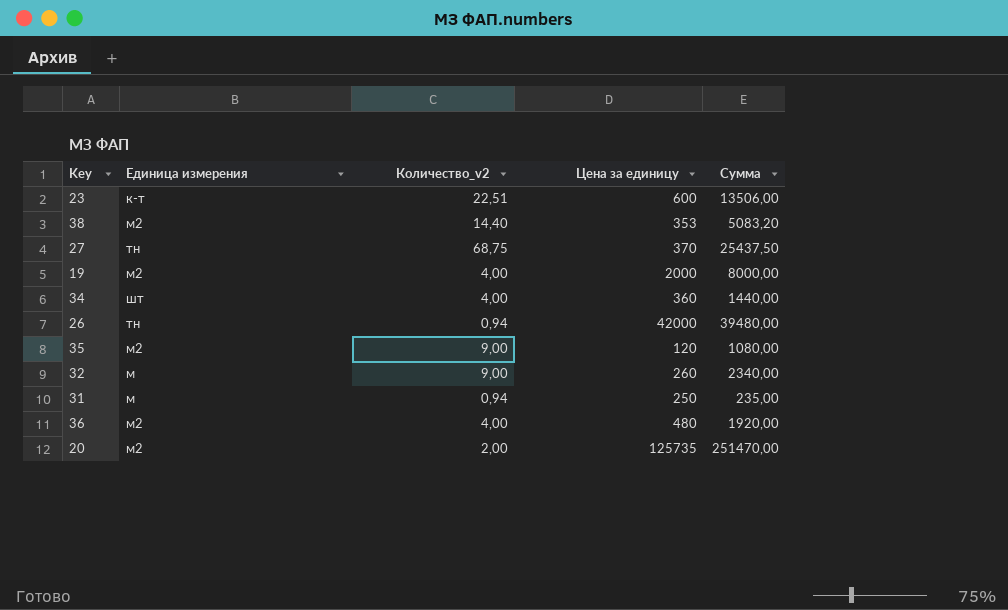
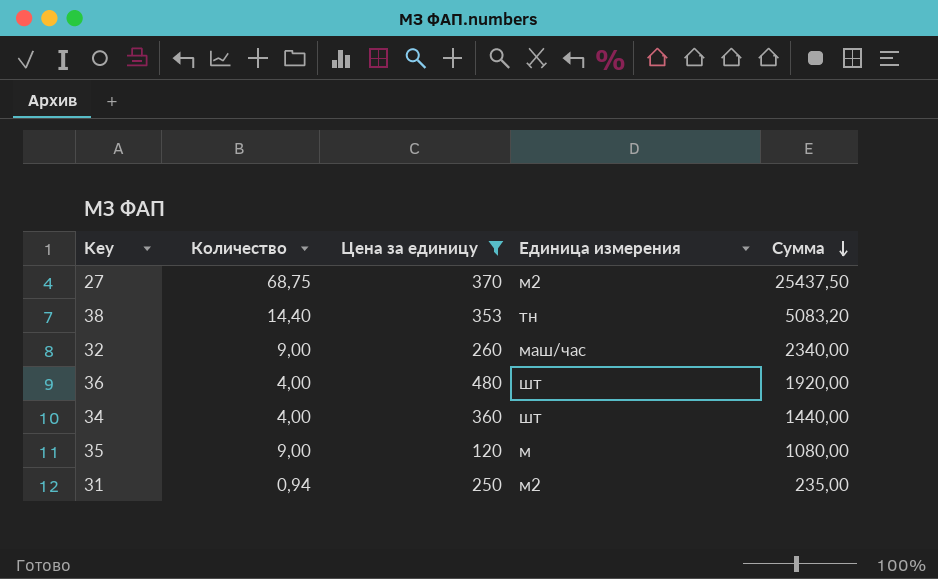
filter: none -> Цена за единицу <= 480
row order: none -> Сумма descending
column name: Количество_v2 -> Количество
column Единица измерения | position: 2 -> 4
27 | Единица измерения: тн -> м2
38 | Единица измерения: м2 -> тн
32 | Единица измерения: м -> маш/час
36 | Единица измерения: м2 -> шт
35 | Единица измерения: м2 -> м
31 | Единица измерения: м -> м2

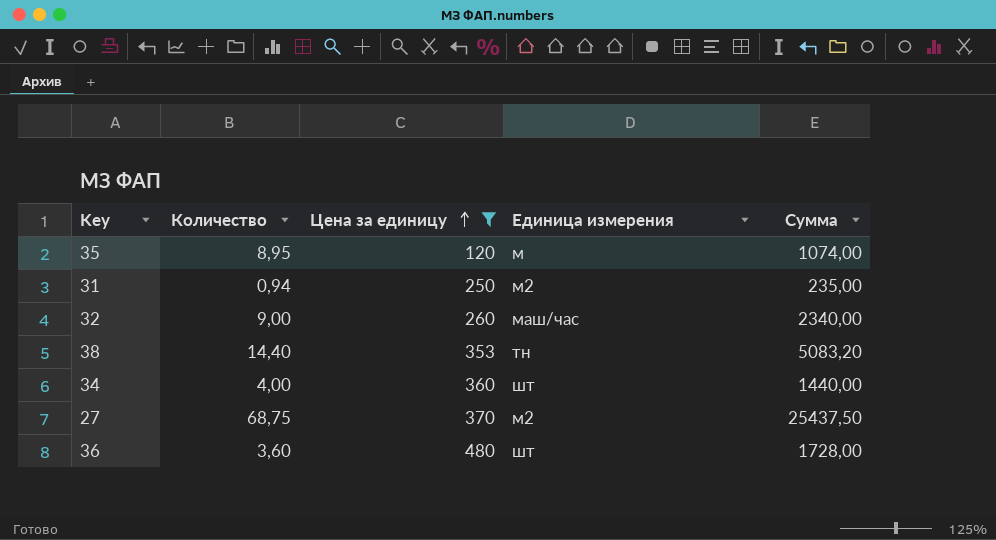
row order: Сумма descending -> Цена за единицу ascending
35 | Количество: 9,00 -> 8,95
35 | Сумма: 1080,00 -> 1074,00
36 | Количество: 4,00 -> 3,60
36 | Сумма: 1920,00 -> 1728,00

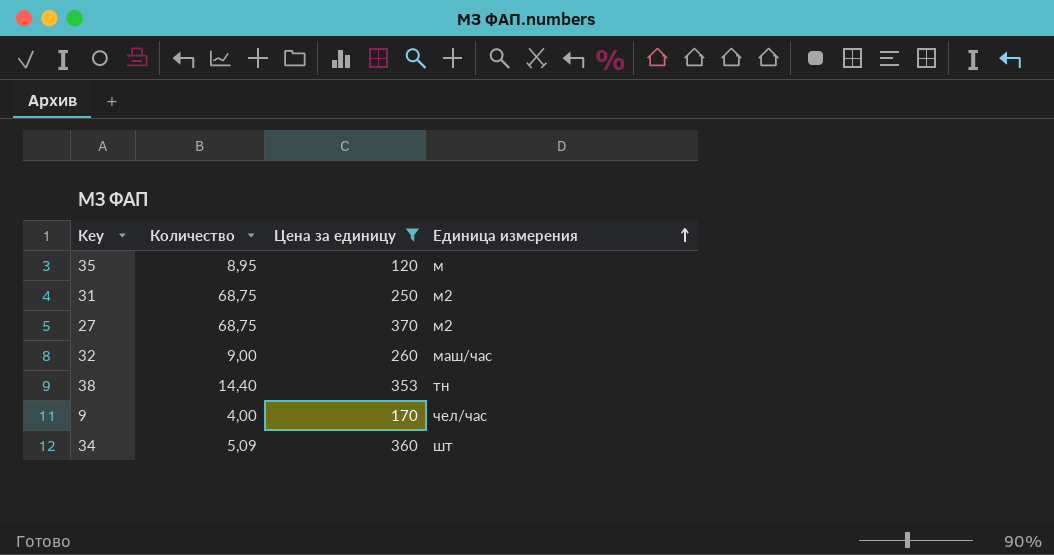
row order: Цена за единицу ascending -> Единица измерения ascending
column Сумма | formula: [Количество] * [Цена за единицу] -> none
row 36: 3,60 | 480 | шт | 1728,00 -> none
31 | Количество: 0,94 -> 68,75
row 9: none -> 4,00 | 170 | чел/час
34 | Количество: 4,00 -> 5,09

